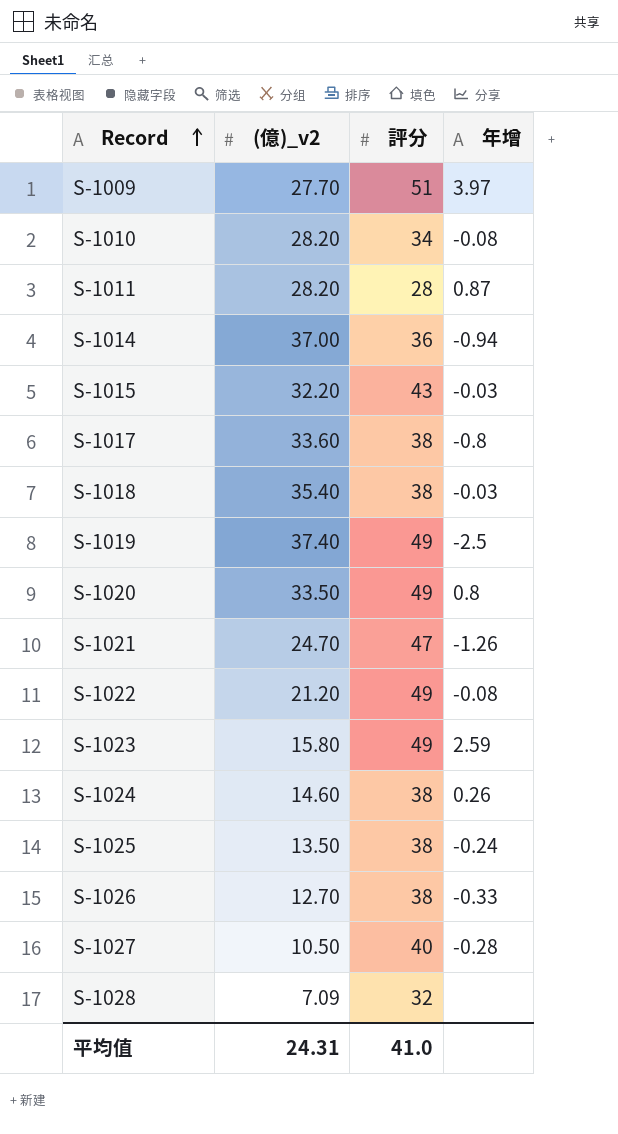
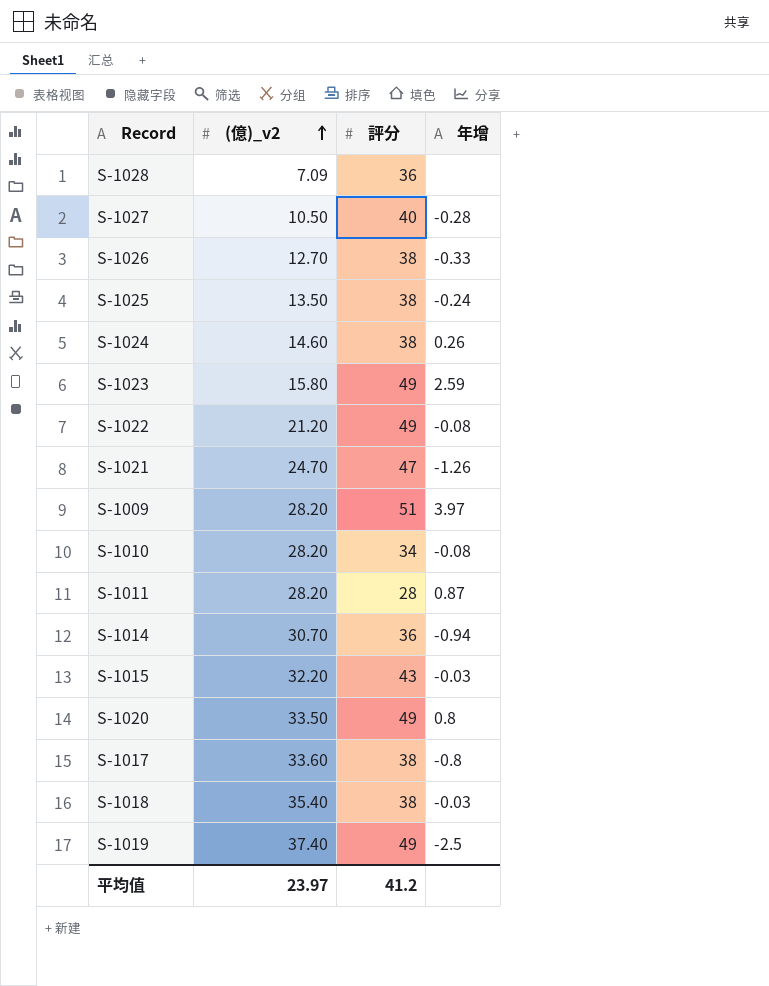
row order: Record ascending -> (億)_v2 ascending
S-1028 | 評分: 32 -> 36
S-1009 | (億)_v2: 27.70 -> 28.20
S-1014 | (億)_v2: 37.00 -> 30.70
平均值 | (億)_v2: 24.31 -> 23.97
平均值 | 評分: 41.0 -> 41.2

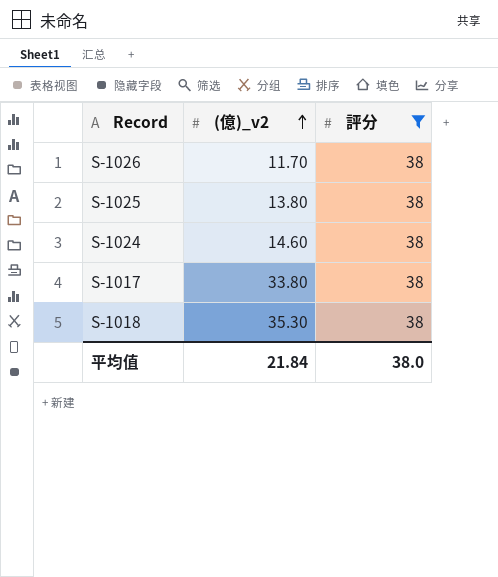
filter: none -> 評分 = 38
column 年增 | position: 4 -> none
S-1026 | (億)_v2: 12.70 -> 11.70
S-1025 | (億)_v2: 13.50 -> 13.80
S-1017 | (億)_v2: 33.60 -> 33.80
S-1018 | (億)_v2: 35.40 -> 35.30
平均值 | (億)_v2: 23.97 -> 21.84
平均值 | 評分: 41.2 -> 38.0

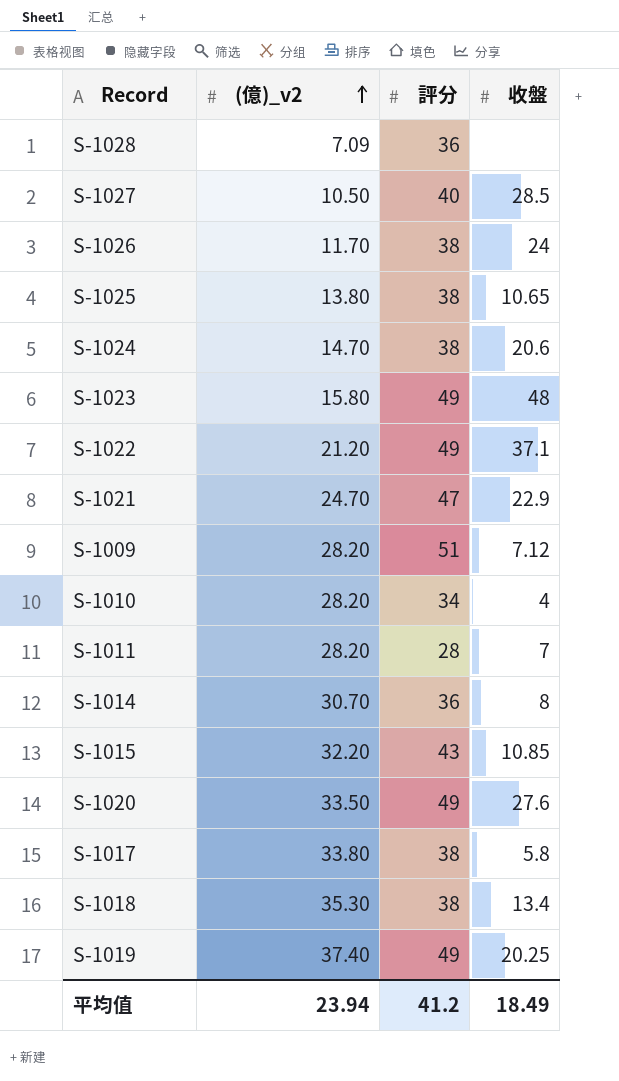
filter: 評分 = 38 -> none
column 收盤 | position: none -> 4
S-1024 | (億)_v2: 14.60 -> 14.70
平均值 | (億)_v2: 21.84 -> 23.94
平均值 | 評分: 38.0 -> 41.2

